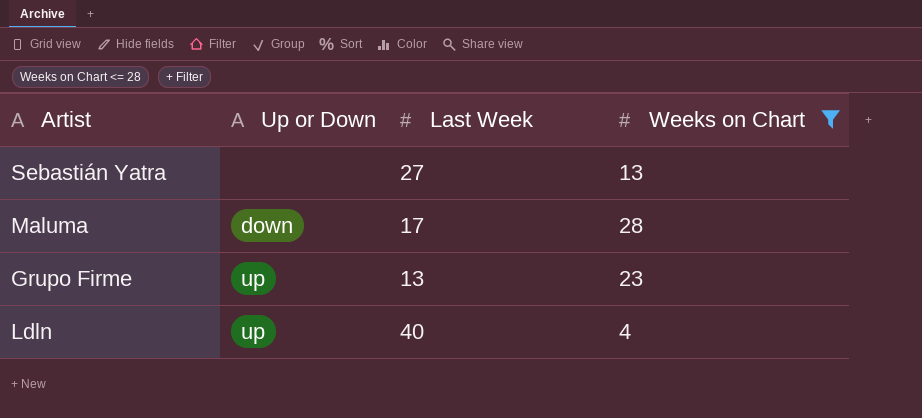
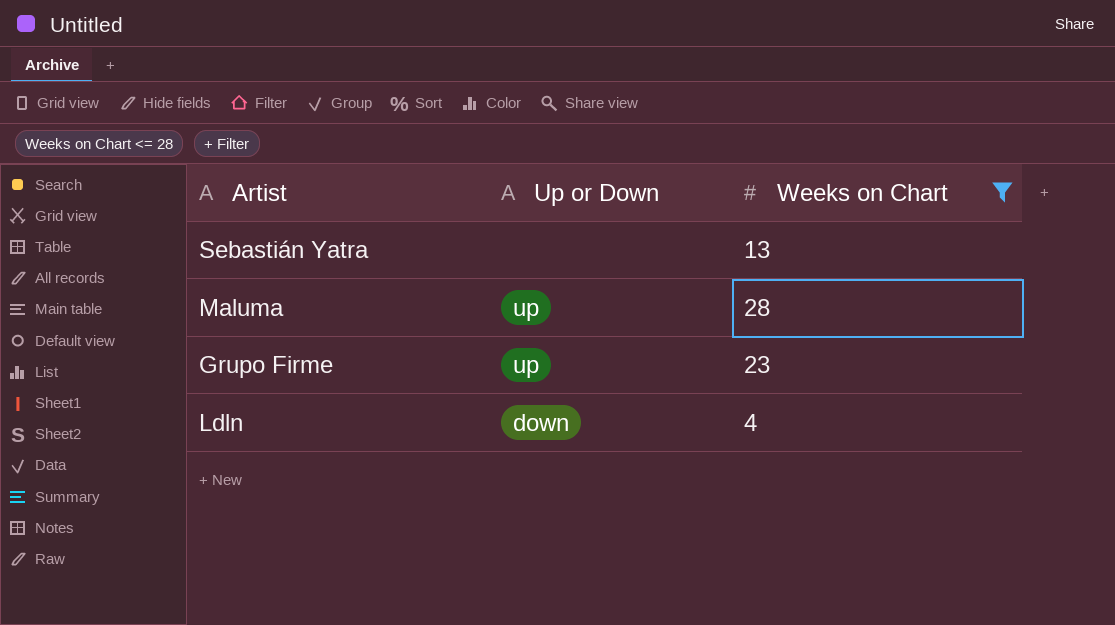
column Last Week | position: 3 -> none
Maluma | Up or Down: down -> up
Ldln | Up or Down: up -> down

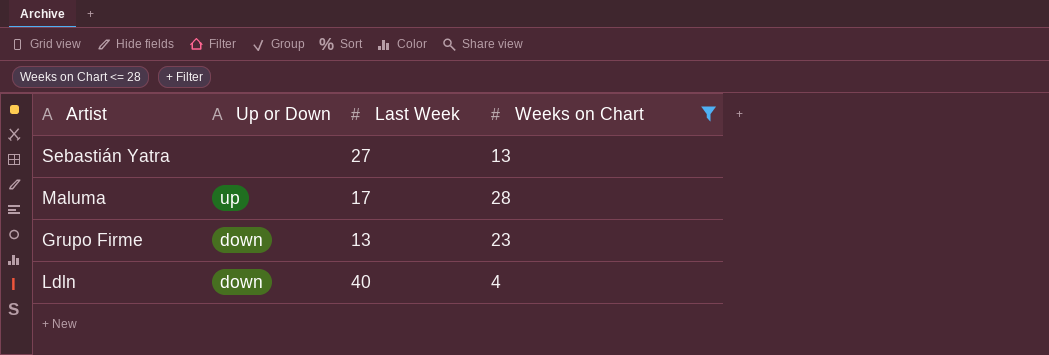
column Last Week | position: none -> 3
Grupo Firme | Up or Down: up -> down

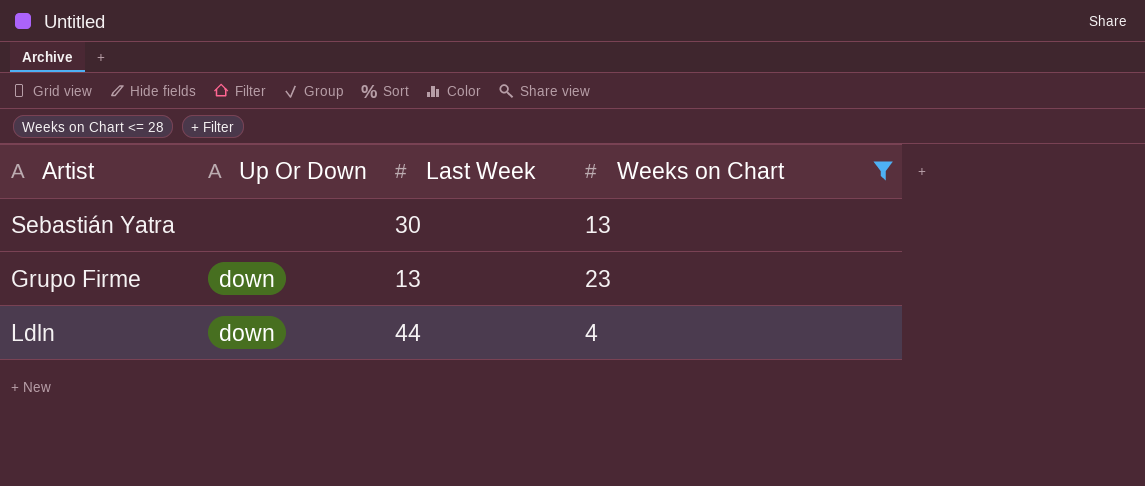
column name: Up or Down -> Up Or Down
row Maluma: up | 17 | 28 -> none
Sebastián Yatra | Last Week: 27 -> 30
Ldln | Last Week: 40 -> 44

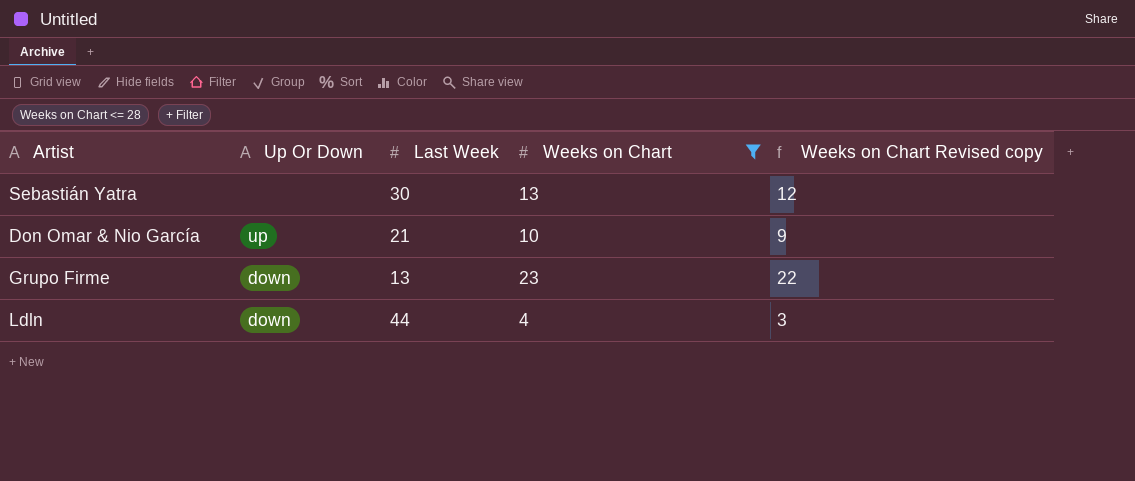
column Weeks on Chart Revised copy | formula: none -> [Weeks on Chart] - 1
row Don Omar & Nio García: none -> up | 21 | 10 | 9

